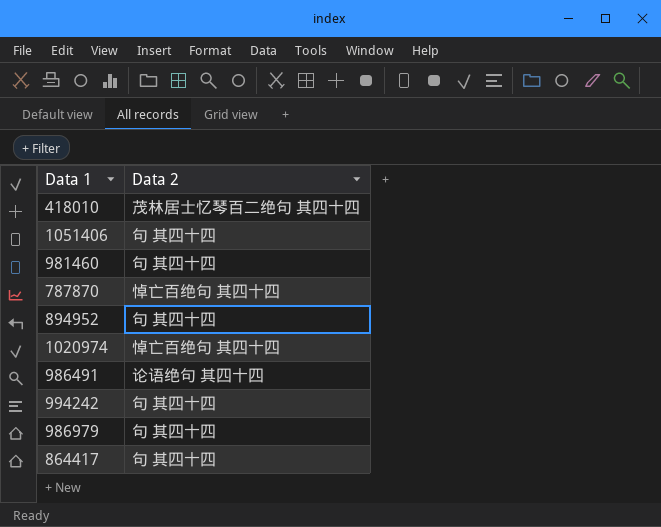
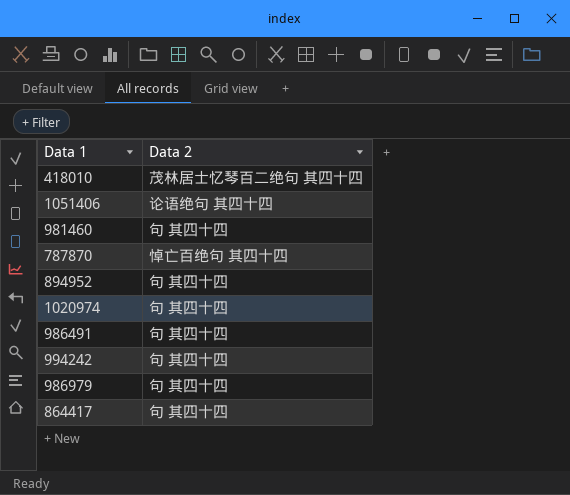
1051406 | Data 2: 句 其四十四 -> 论语绝句 其四十四
1020974 | Data 2: 悼亡百绝句 其四十四 -> 句 其四十四
986491 | Data 2: 论语绝句 其四十四 -> 句 其四十四

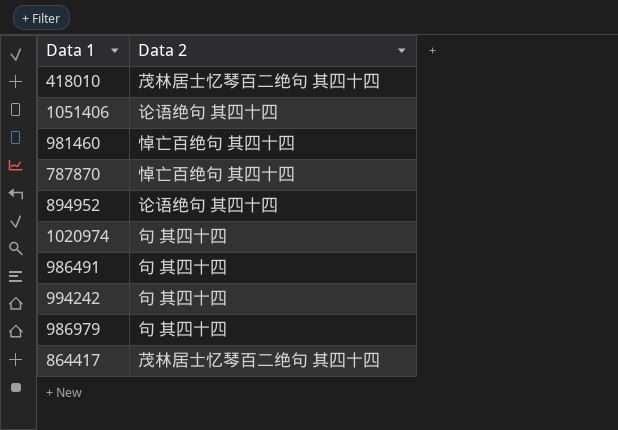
981460 | Data 2: 句 其四十四 -> 悼亡百绝句 其四十四
894952 | Data 2: 句 其四十四 -> 论语绝句 其四十四
864417 | Data 2: 句 其四十四 -> 茂林居士忆琴百二绝句 其四十四

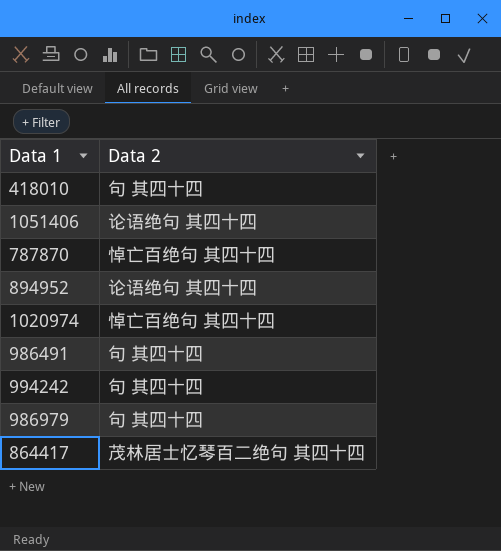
row 981460: 悼亡百绝句 其四十四 -> none
418010 | Data 2: 茂林居士忆琴百二绝句 其四十四 -> 句 其四十四
1020974 | Data 2: 句 其四十四 -> 悼亡百绝句 其四十四

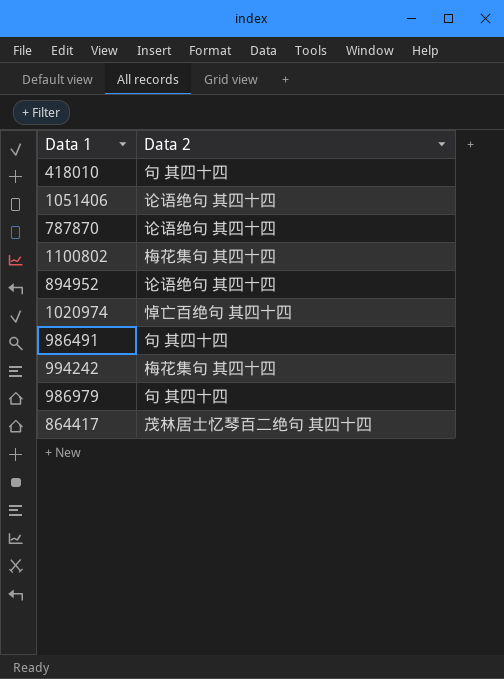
787870 | Data 2: 悼亡百绝句 其四十四 -> 论语绝句 其四十四
row 1100802: none -> 梅花集句 其四十四
994242 | Data 2: 句 其四十四 -> 梅花集句 其四十四

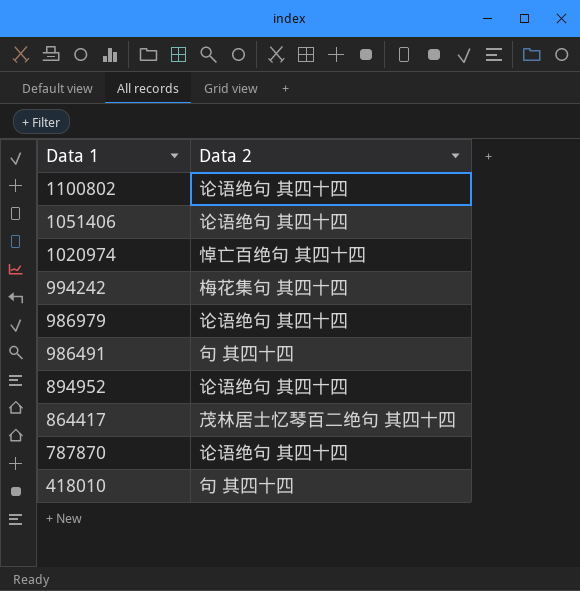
row order: none -> Data 1 descending
1100802 | Data 2: 梅花集句 其四十四 -> 论语绝句 其四十四
986979 | Data 2: 句 其四十四 -> 论语绝句 其四十四

